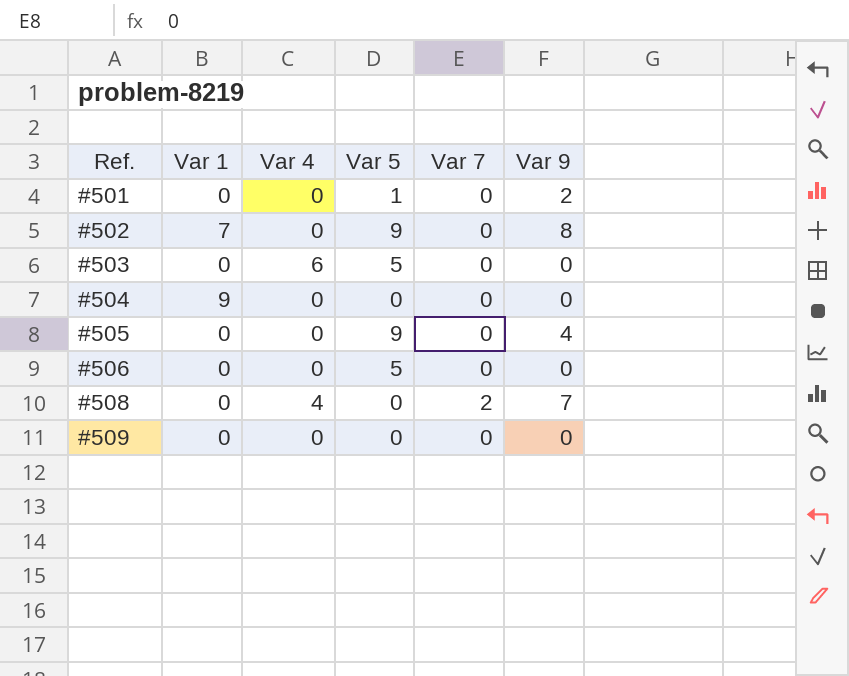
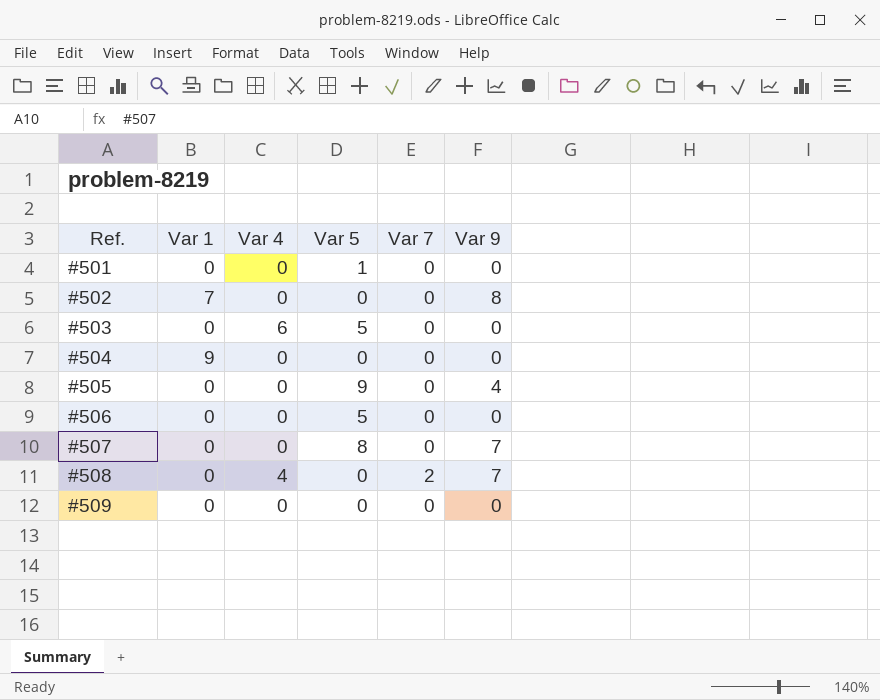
#501 | Var 9: 2 -> 0
#502 | Var 5: 9 -> 0
row #507: none -> 0 | 0 | 8 | 0 | 7

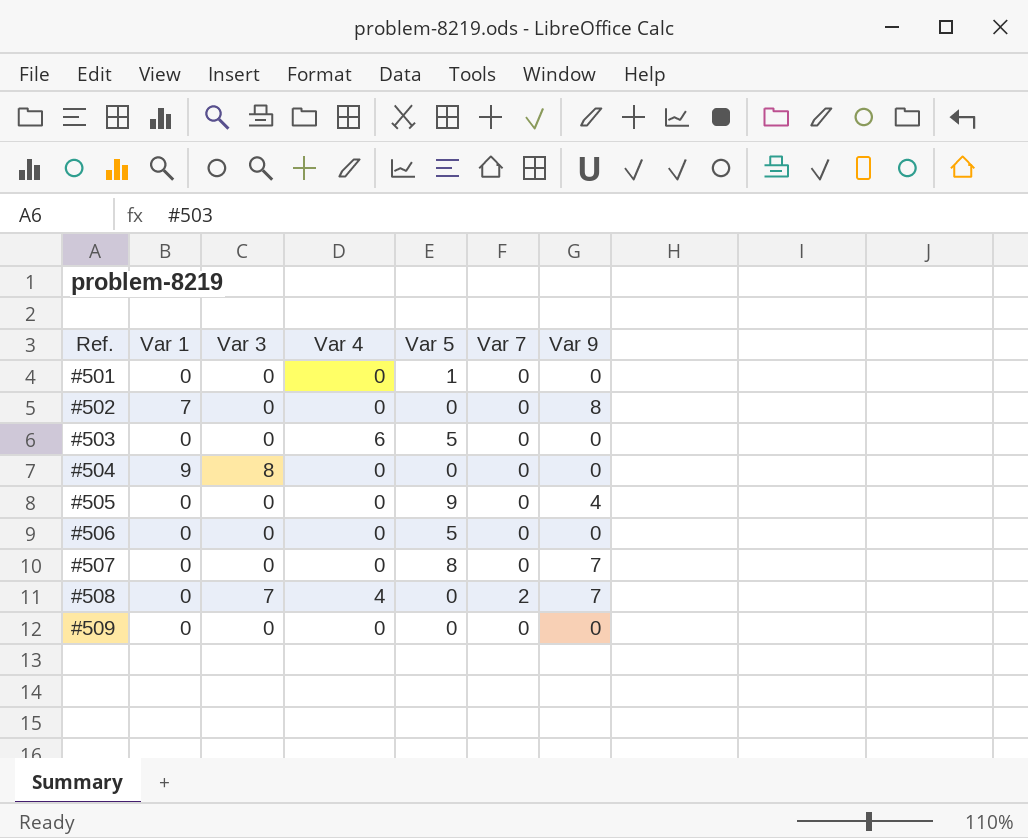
column Var 3 | position: none -> 3

